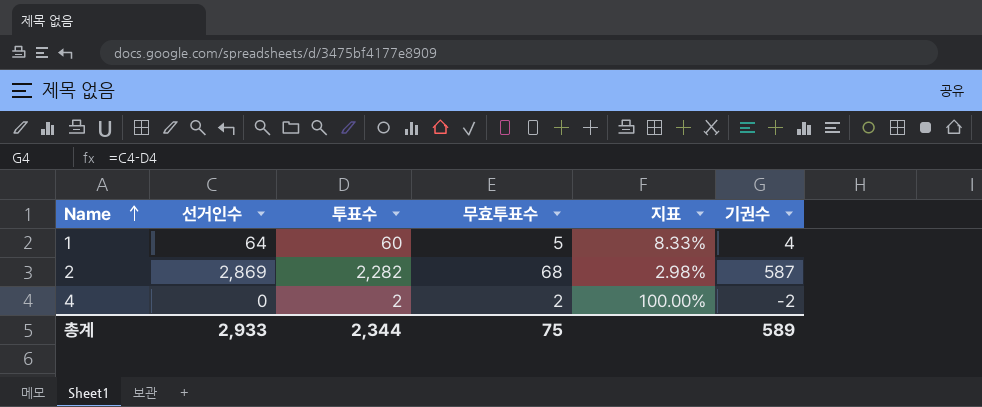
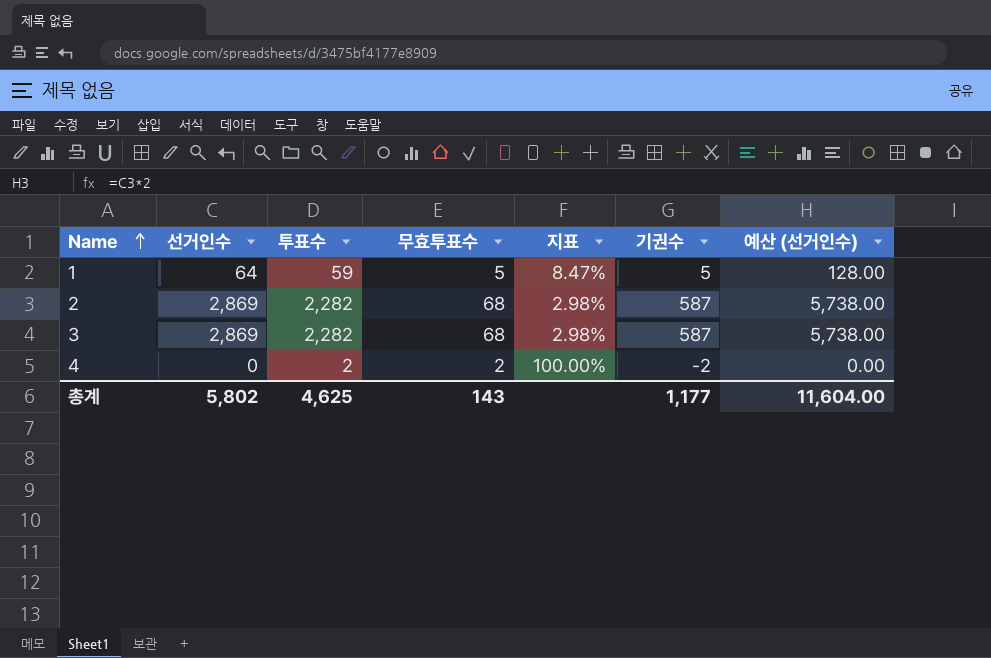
column 예산 (선거인수) | formula: none -> [선거인수] * 2
1 | 투표수: 60 -> 59
1 | 지표: 8.33% -> 8.47%
1 | 기권수: 4 -> 5
row 3: none -> 2,869 | 2,282 | 68 | 2.98% | 587 | 5,738.00
총계 | 선거인수: 2,933 -> 5,802
총계 | 투표수: 2,344 -> 4,625
총계 | 무효투표수: 75 -> 143
총계 | 기권수: 589 -> 1,177

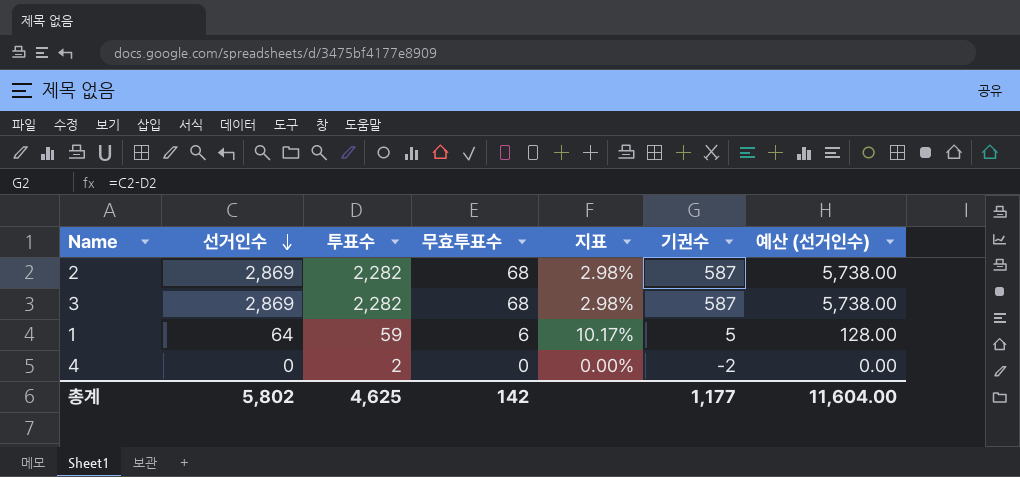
row order: Name ascending -> 선거인수 descending
1 | 무효투표수: 5 -> 6
1 | 지표: 8.47% -> 10.17%
4 | 무효투표수: 2 -> 0
4 | 지표: 100.00% -> 0.00%
총계 | 무효투표수: 143 -> 142

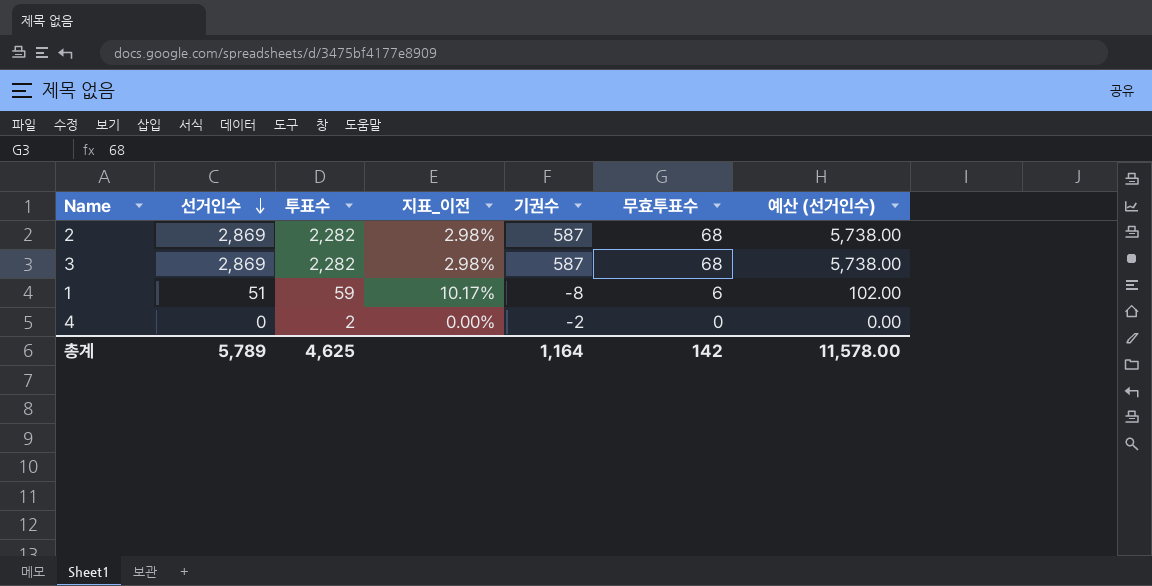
column name: 지표 -> 지표_이전
column 무효투표수 | position: 4 -> 6
1 | 선거인수: 64 -> 51
1 | 기권수: 5 -> -8
1 | 예산 (선거인수): 128.00 -> 102.00
총계 | 선거인수: 5,802 -> 5,789
총계 | 기권수: 1,177 -> 1,164
총계 | 예산 (선거인수): 11,604.00 -> 11,578.00

